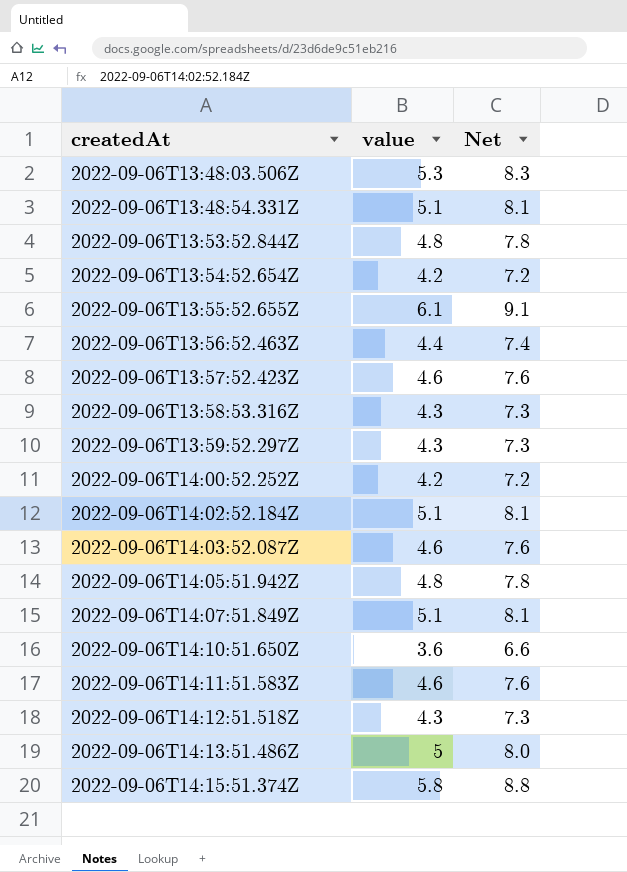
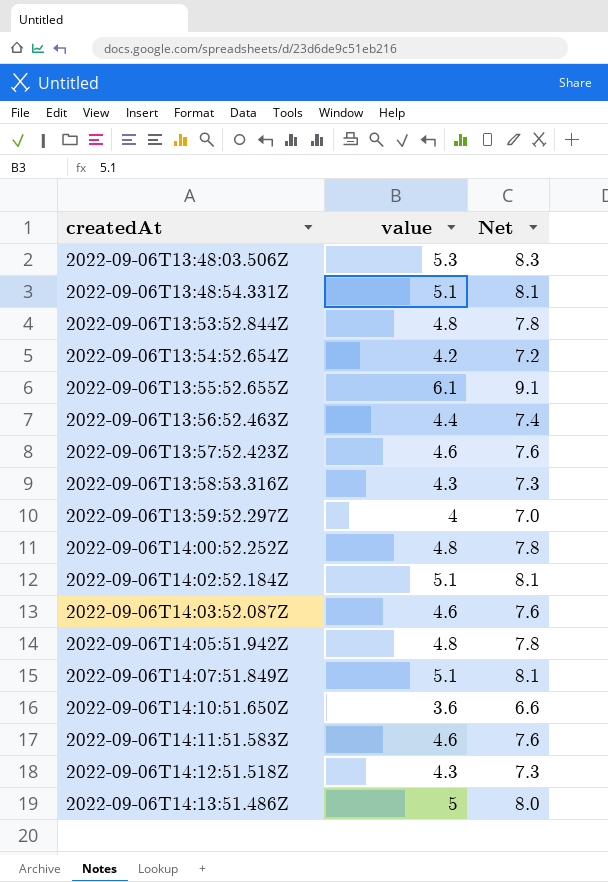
row 2022-09-06T14:15:51.374Z: 5.8 | 8.8 -> none
2022-09-06T13:59:52.297Z | value: 4.3 -> 4
2022-09-06T13:59:52.297Z | Net: 7.3 -> 7.0
2022-09-06T14:00:52.252Z | value: 4.2 -> 4.8
2022-09-06T14:00:52.252Z | Net: 7.2 -> 7.8

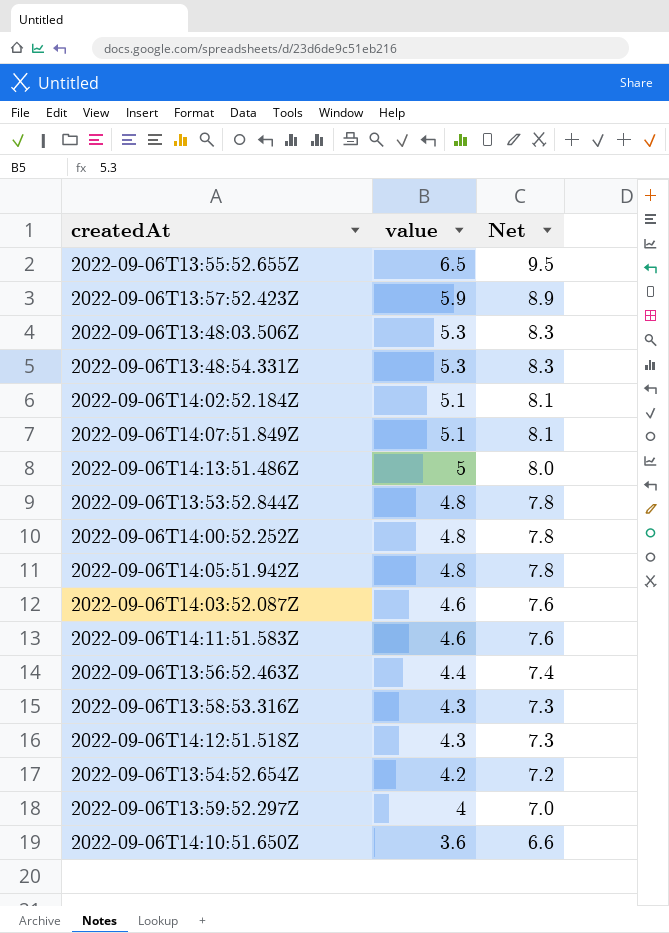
row order: createdAt ascending -> value descending
2022-09-06T13:55:52.655Z | value: 6.1 -> 6.5
2022-09-06T13:55:52.655Z | Net: 9.1 -> 9.5
2022-09-06T13:57:52.423Z | value: 4.6 -> 5.9
2022-09-06T13:57:52.423Z | Net: 7.6 -> 8.9
2022-09-06T13:48:54.331Z | value: 5.1 -> 5.3
2022-09-06T13:48:54.331Z | Net: 8.1 -> 8.3

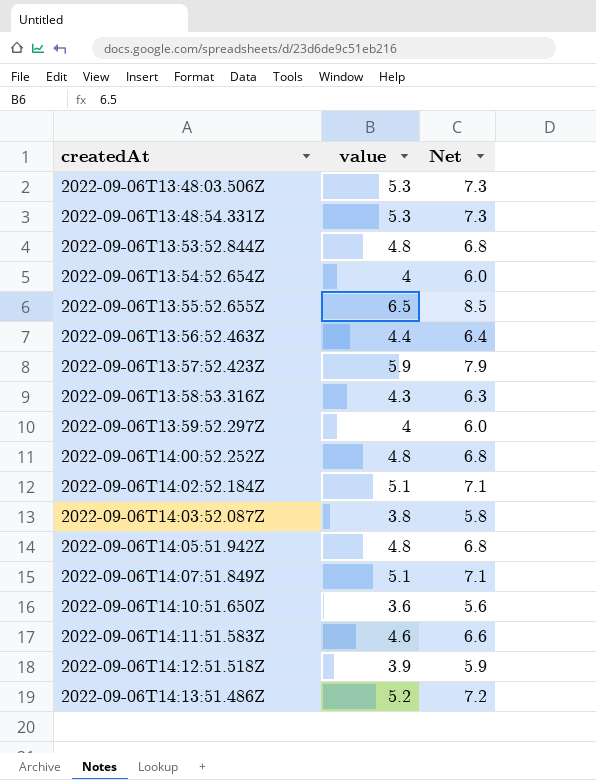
row order: value descending -> createdAt ascending
column Net | formula: [value] + 3 -> [value] + 2
2022-09-06T13:54:52.654Z | value: 4.2 -> 4
2022-09-06T14:03:52.087Z | value: 4.6 -> 3.8
2022-09-06T14:12:51.518Z | value: 4.3 -> 3.9
2022-09-06T14:13:51.486Z | value: 5 -> 5.2

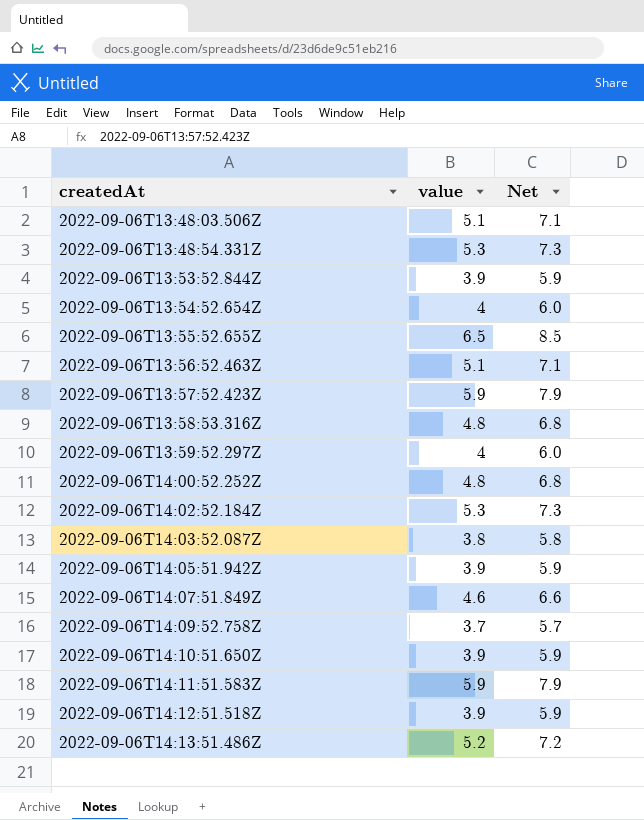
2022-09-06T13:48:03.506Z | value: 5.3 -> 5.1
2022-09-06T13:48:03.506Z | Net: 7.3 -> 7.1
2022-09-06T13:53:52.844Z | value: 4.8 -> 3.9
2022-09-06T13:53:52.844Z | Net: 6.8 -> 5.9
2022-09-06T13:56:52.463Z | value: 4.4 -> 5.1
2022-09-06T13:56:52.463Z | Net: 6.4 -> 7.1
2022-09-06T13:58:53.316Z | value: 4.3 -> 4.8
2022-09-06T13:58:53.316Z | Net: 6.3 -> 6.8
2022-09-06T14:02:52.184Z | value: 5.1 -> 5.3
2022-09-06T14:02:52.184Z | Net: 7.1 -> 7.3
2022-09-06T14:05:51.942Z | value: 4.8 -> 3.9
2022-09-06T14:05:51.942Z | Net: 6.8 -> 5.9
2022-09-06T14:07:51.849Z | value: 5.1 -> 4.6
2022-09-06T14:07:51.849Z | Net: 7.1 -> 6.6
row 2022-09-06T14:09:52.758Z: none -> 3.7 | 5.7
2022-09-06T14:10:51.650Z | value: 3.6 -> 3.9
2022-09-06T14:10:51.650Z | Net: 5.6 -> 5.9
2022-09-06T14:11:51.583Z | value: 4.6 -> 5.9
2022-09-06T14:11:51.583Z | Net: 6.6 -> 7.9

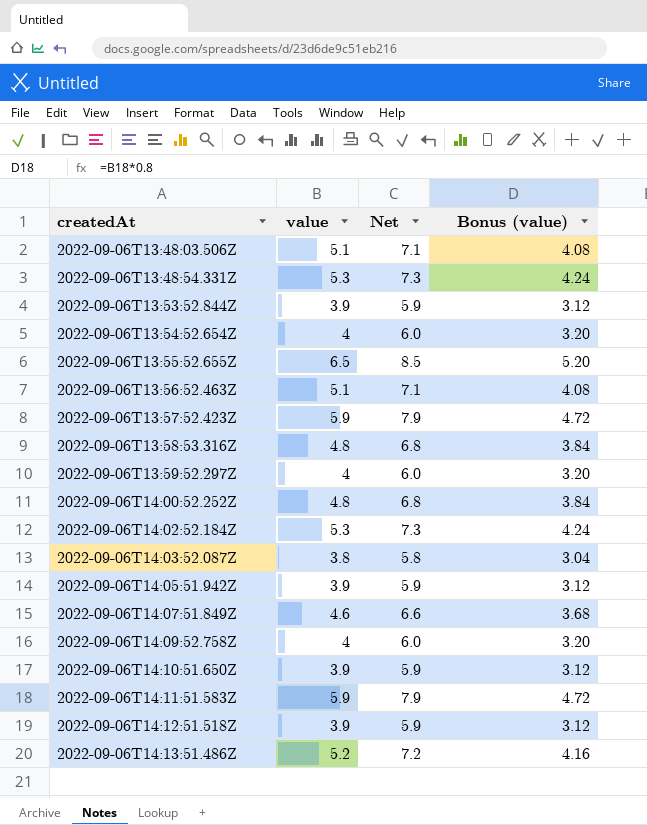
column Bonus (value) | formula: none -> [value] * 0.8
2022-09-06T14:09:52.758Z | value: 3.7 -> 4
2022-09-06T14:09:52.758Z | Net: 5.7 -> 6.0

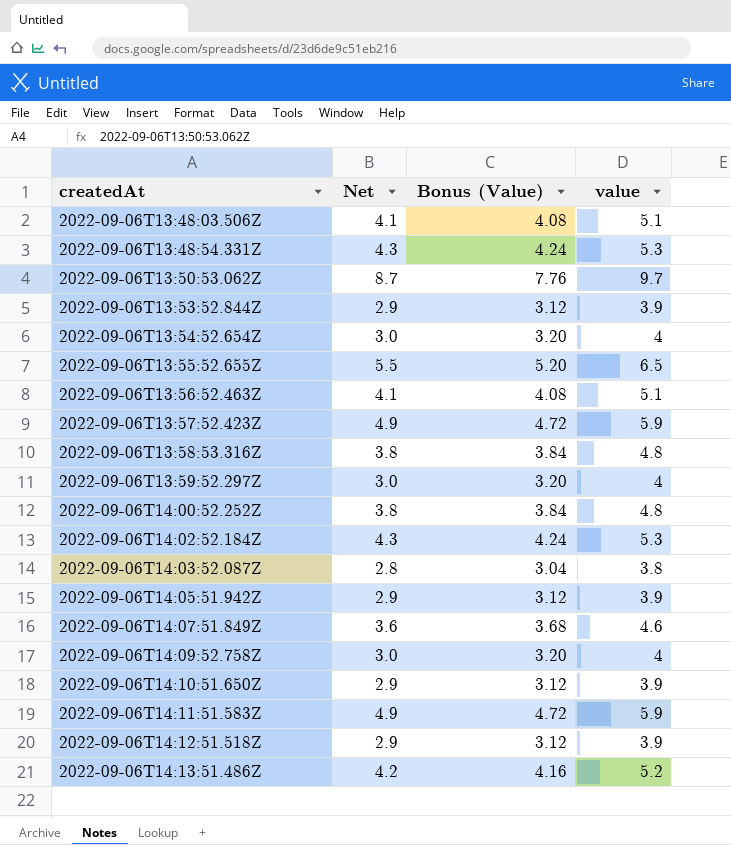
column Net | formula: [value] + 2 -> [value] - 1
column name: Bonus (value) -> Bonus (Value)
column value | position: 2 -> 4
row 2022-09-06T13:50:53.062Z: none -> 8.7 | 7.76 | 9.7

